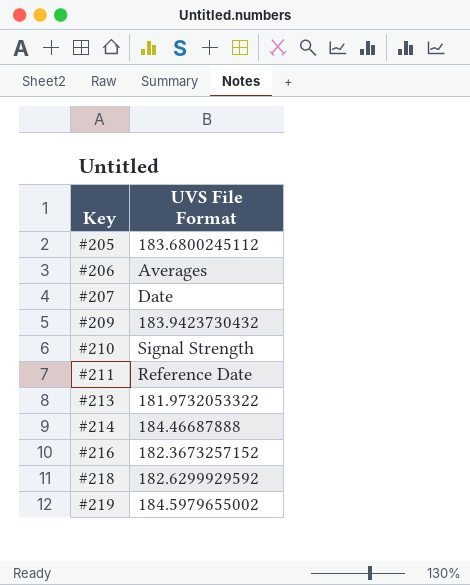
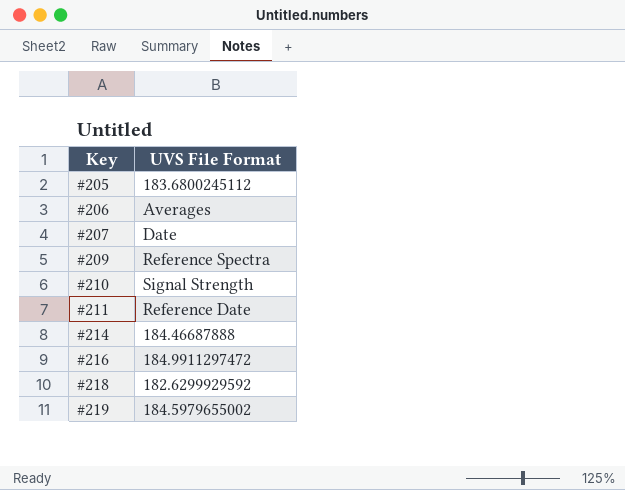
row #213: 181.9732053322 -> none
#209 | UVS File Format: 183.9423730432 -> Reference Spectra
#216 | UVS File Format: 182.3673257152 -> 184.9911297472

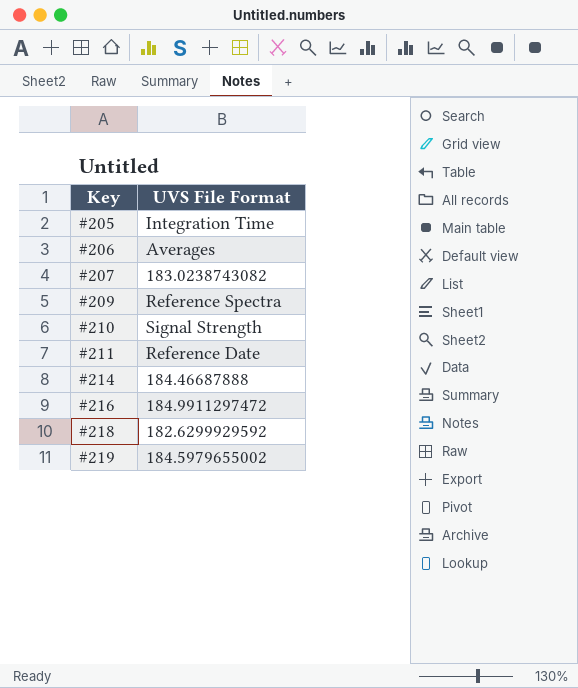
#205 | UVS File Format: 183.6800245112 -> Integration Time
#207 | UVS File Format: Date -> 183.0238743082

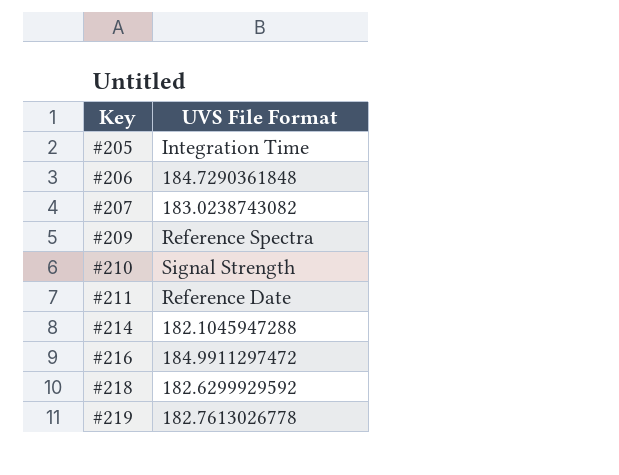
#206 | UVS File Format: Averages -> 184.7290361848
#214 | UVS File Format: 184.46687888 -> 182.1045947288
#219 | UVS File Format: 184.5979655002 -> 182.7613026778

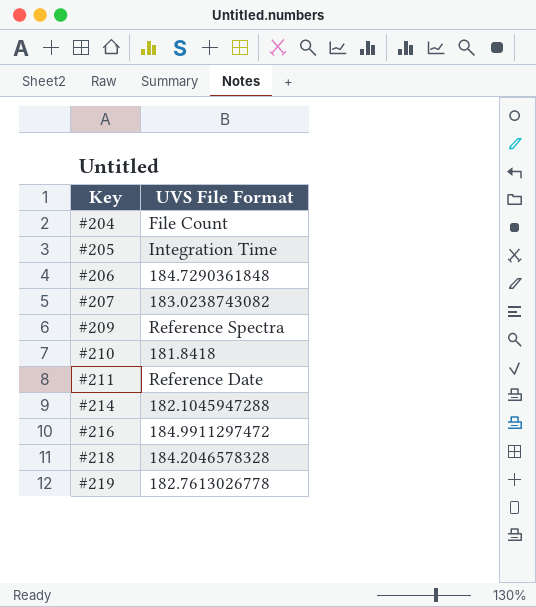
row #204: none -> File Count
#210 | UVS File Format: Signal Strength -> 181.8418
#218 | UVS File Format: 182.6299929592 -> 184.2046578328

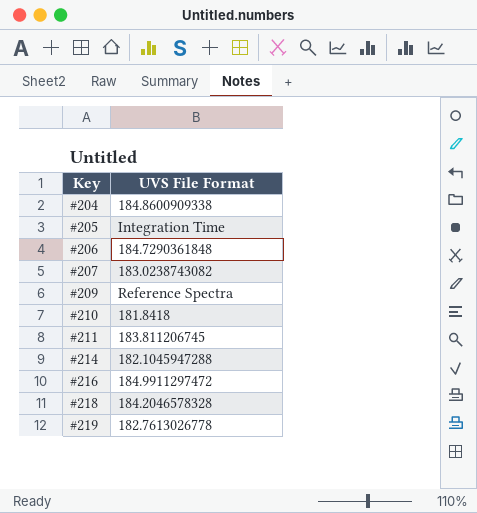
#204 | UVS File Format: File Count -> 184.8600909338
#211 | UVS File Format: Reference Date -> 183.811206745

